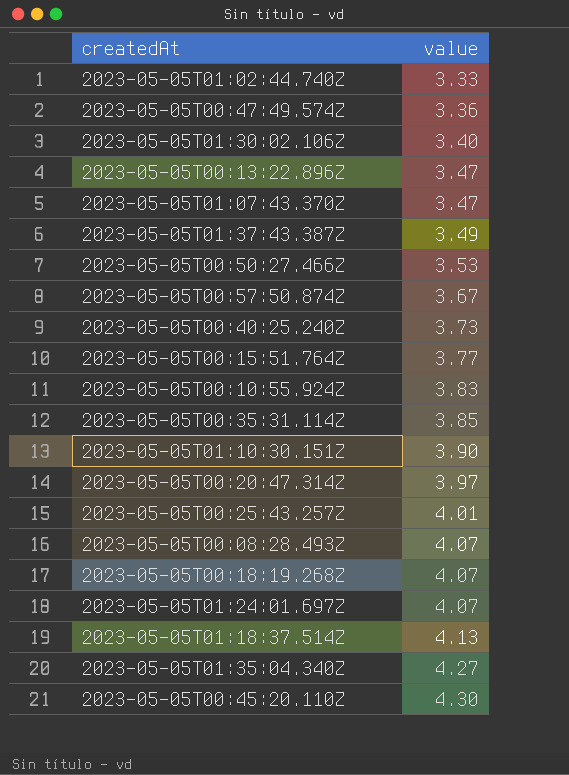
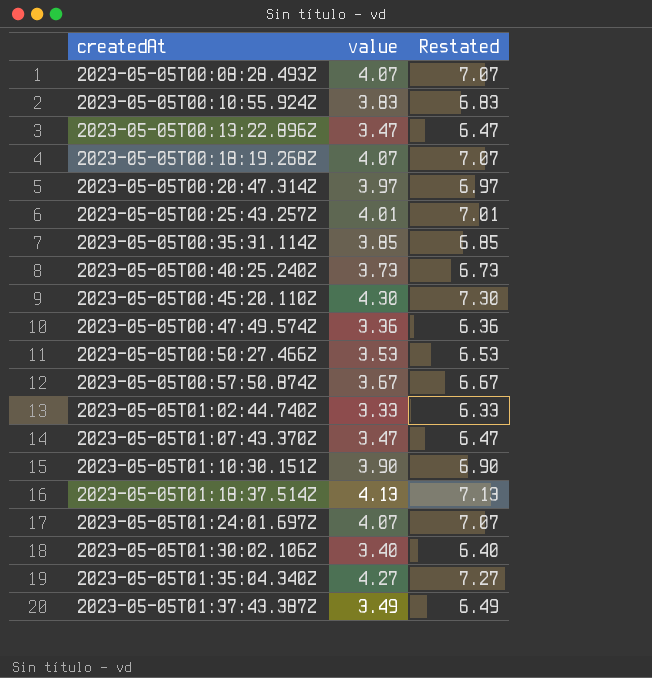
row order: value ascending -> createdAt ascending
column Restated | formula: none -> [value] + 3
row 2023-05-05T00:15:51.764Z: 3.77 -> none

